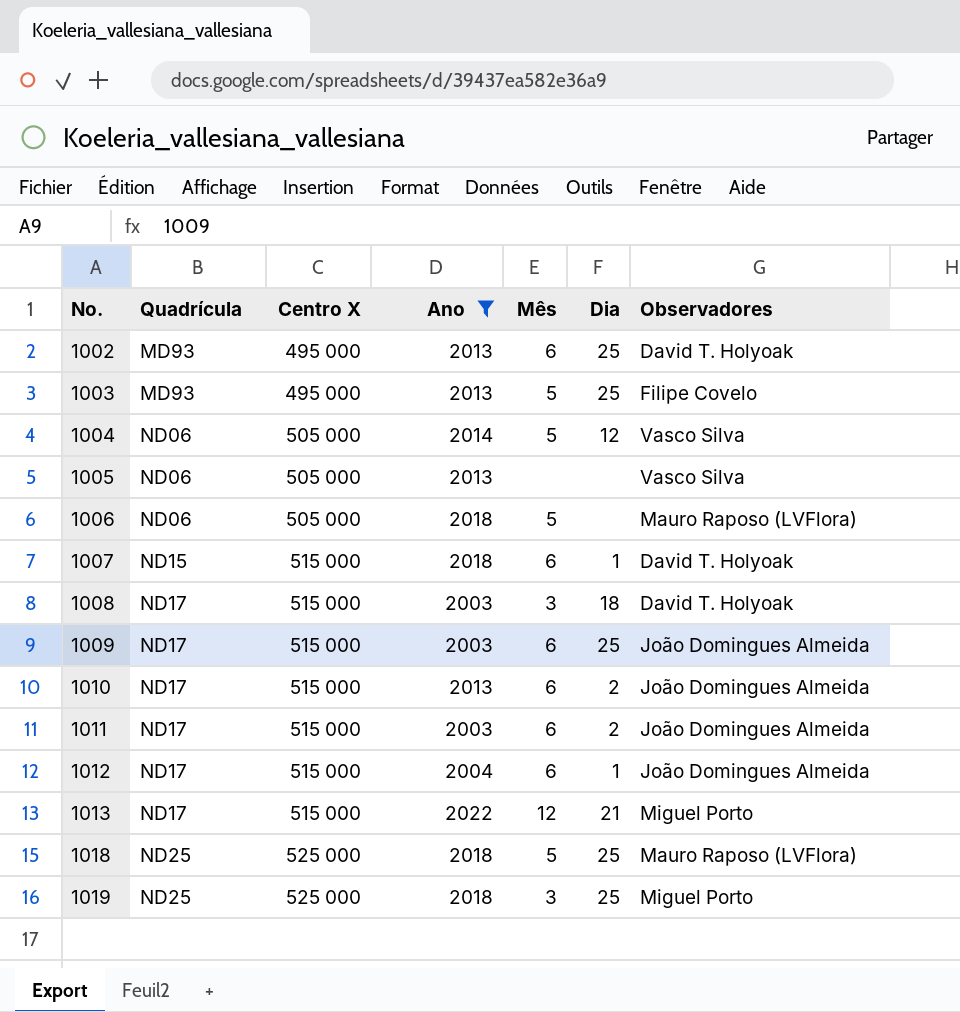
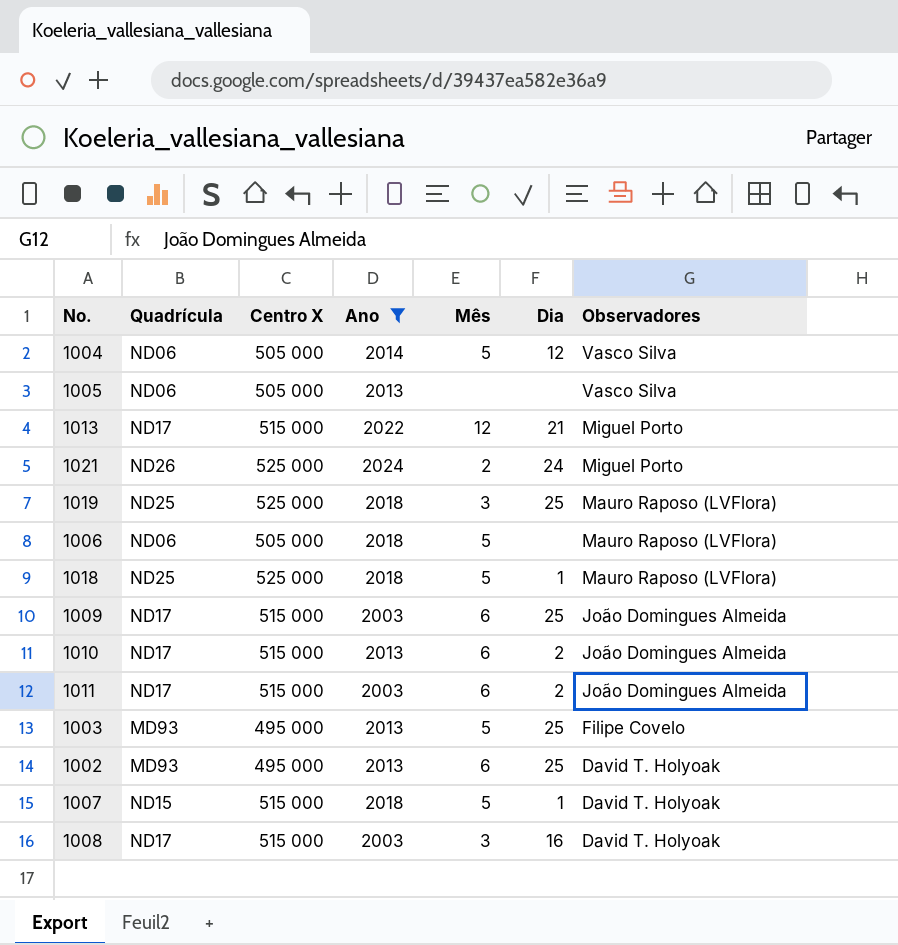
row order: No. ascending -> Observadores descending
row 1012: ND17 | 515 000 | 2004 | 6 | 1 | João Domingues Almeida -> none
row 1021: none -> ND26 | 525 000 | 2024 | 2 | 24 | Miguel Porto
1019 | Observadores: Miguel Porto -> Mauro Raposo (LVFlora)
1018 | Dia: 25 -> 1
1007 | Mês: 6 -> 5
1008 | Dia: 18 -> 16

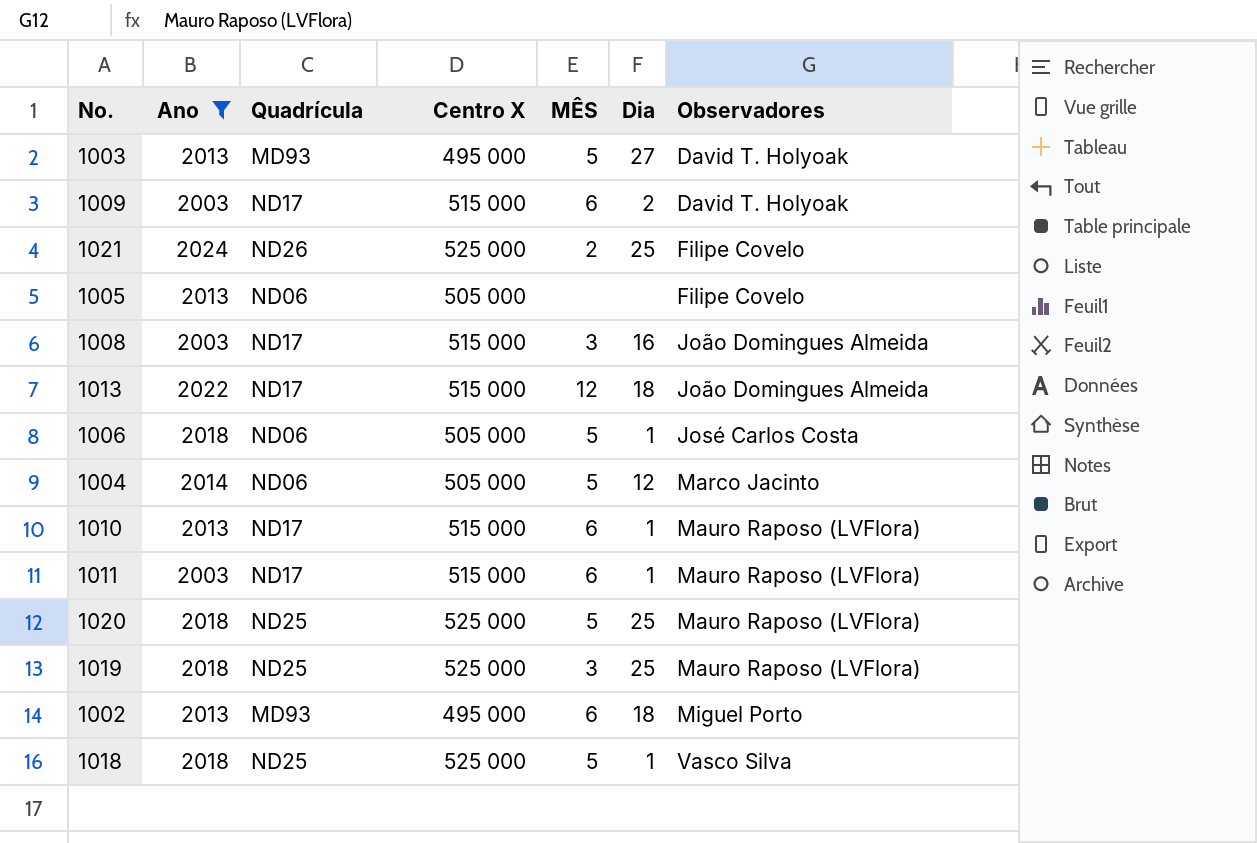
row order: Observadores descending -> Observadores ascending
column Ano | position: 4 -> 2
column name: Mês -> MÊS
row 1007: ND15 | 515 000 | 2018 | 5 | 1 | David T. Holyoak -> none
1003 | Dia: 25 -> 27
1003 | Observadores: Filipe Covelo -> David T. Holyoak
1009 | Dia: 25 -> 2
1009 | Observadores: João Domingues Almeida -> David T. Holyoak
1021 | Dia: 24 -> 25
1021 | Observadores: Miguel Porto -> Filipe Covelo
1005 | Observadores: Vasco Silva -> Filipe Covelo
1008 | Observadores: David T. Holyoak -> João Domingues Almeida
1013 | Dia: 21 -> 18
1013 | Observadores: Miguel Porto -> João Domingues Almeida
1006 | Dia: none -> 1
1006 | Observadores: Mauro Raposo (LVFlora) -> José Carlos Costa
1004 | Observadores: Vasco Silva -> Marco Jacinto
1010 | Dia: 2 -> 1
1010 | Observadores: João Domingues Almeida -> Mauro Raposo (LVFlora)
1011 | Dia: 2 -> 1
1011 | Observadores: João Domingues Almeida -> Mauro Raposo (LVFlora)
row 1020: none -> 2018 | ND25 | 525 000 | 5 | 25 | Mauro Raposo (LVFlora)
1002 | Dia: 25 -> 18
1002 | Observadores: David T. Holyoak -> Miguel Porto
1018 | Observadores: Mauro Raposo (LVFlora) -> Vasco Silva

